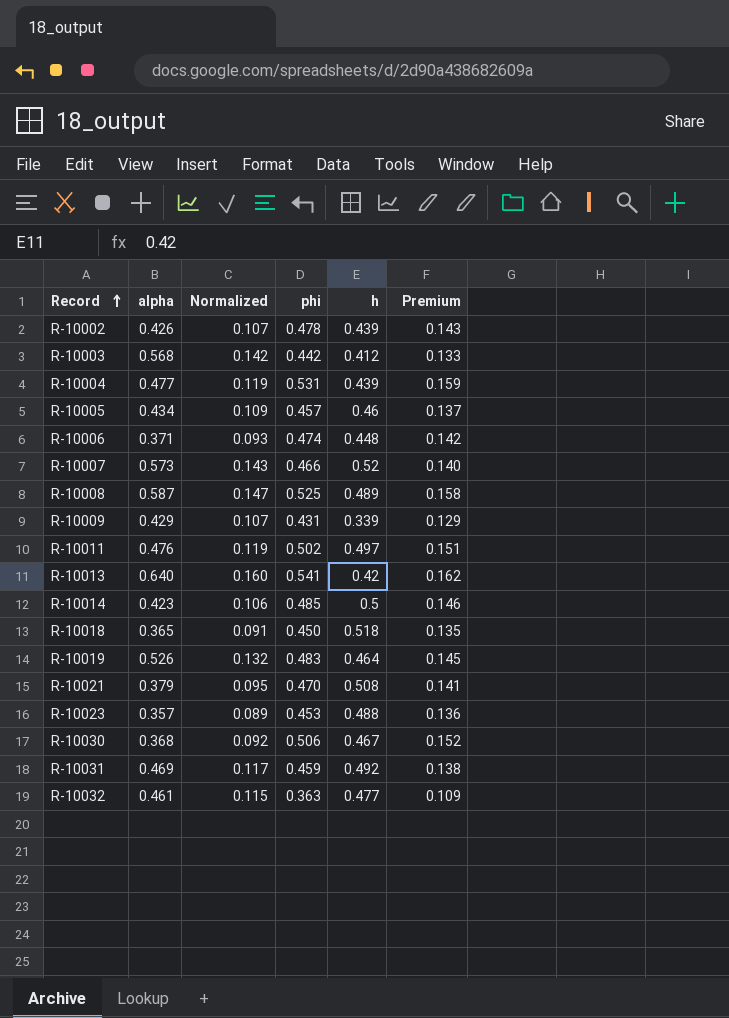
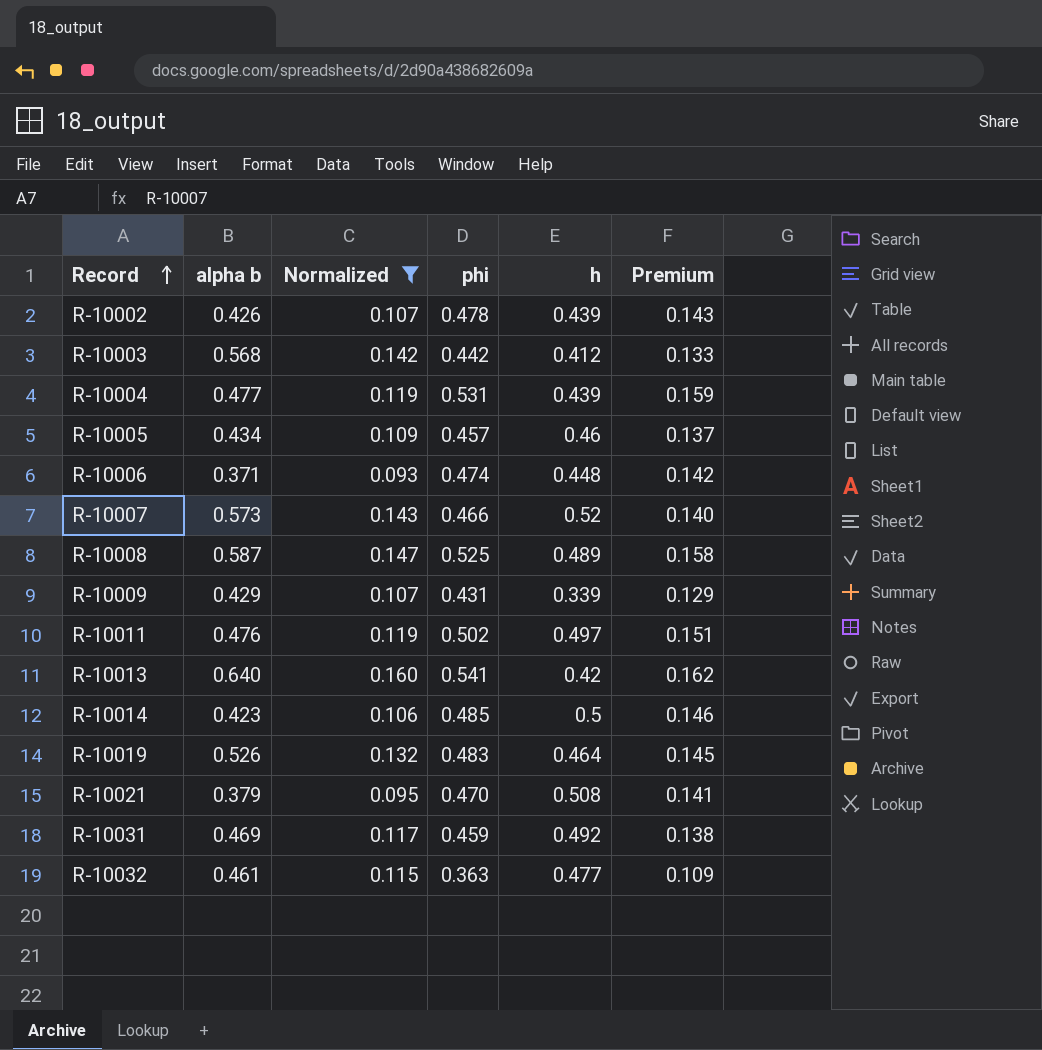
filter: none -> Normalized >= 0.093
column name: alpha -> alpha b

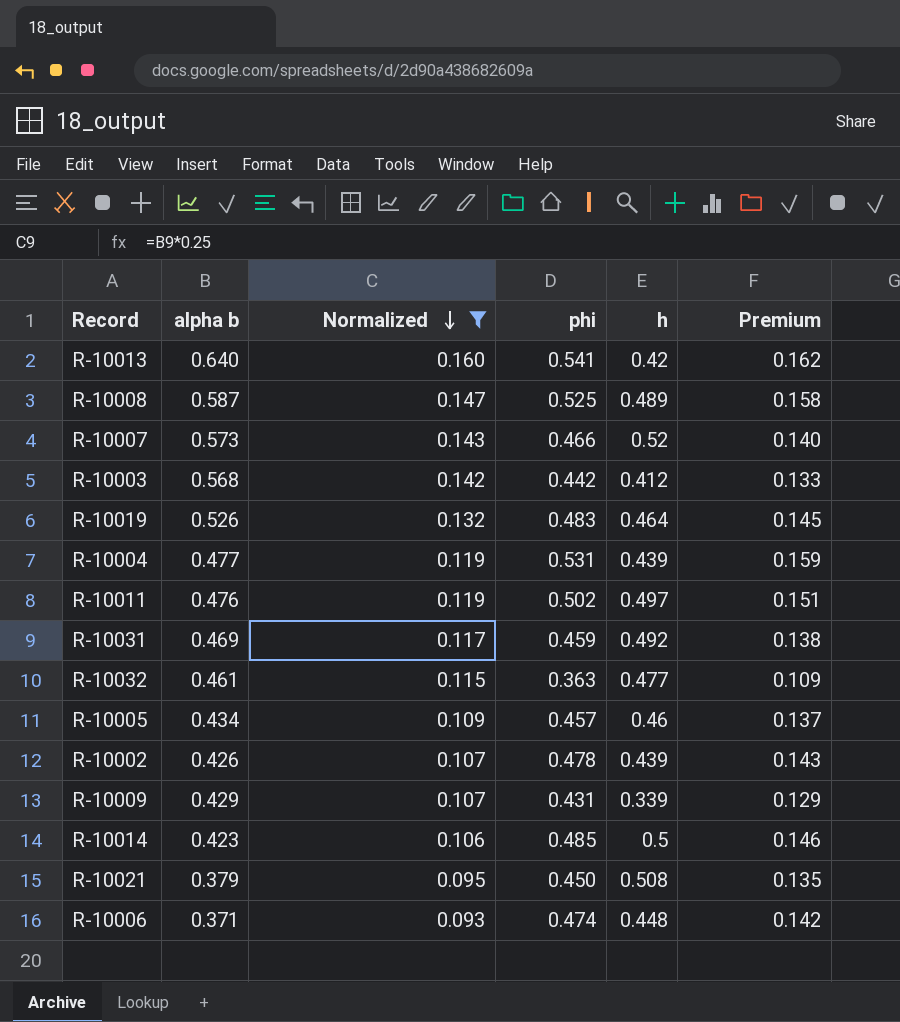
row order: Record ascending -> Normalized descending
R-10021 | phi: 0.470 -> 0.450
R-10021 | Premium: 0.141 -> 0.135

